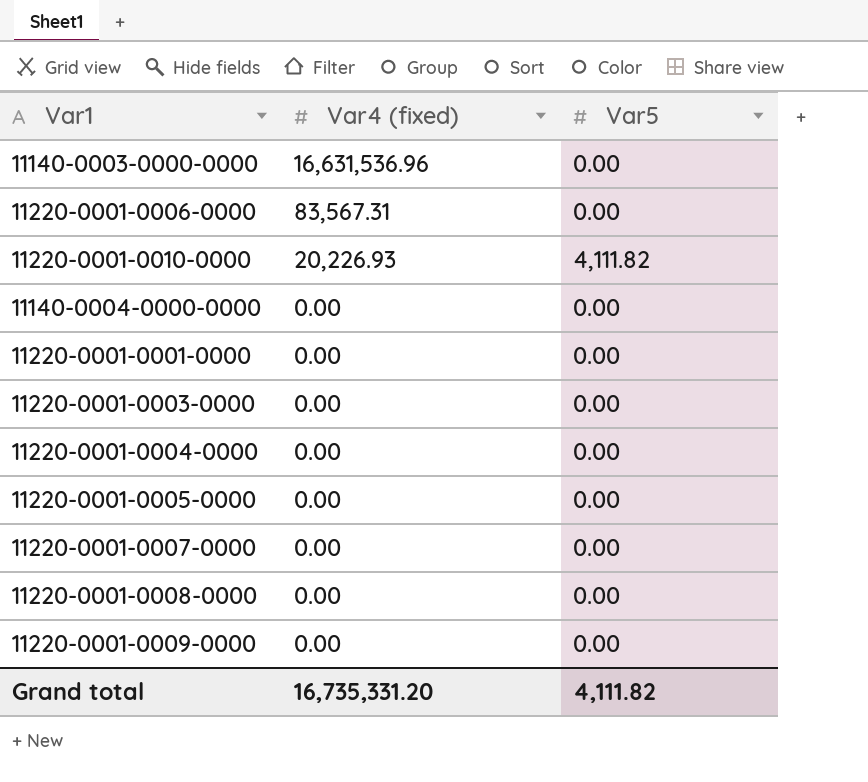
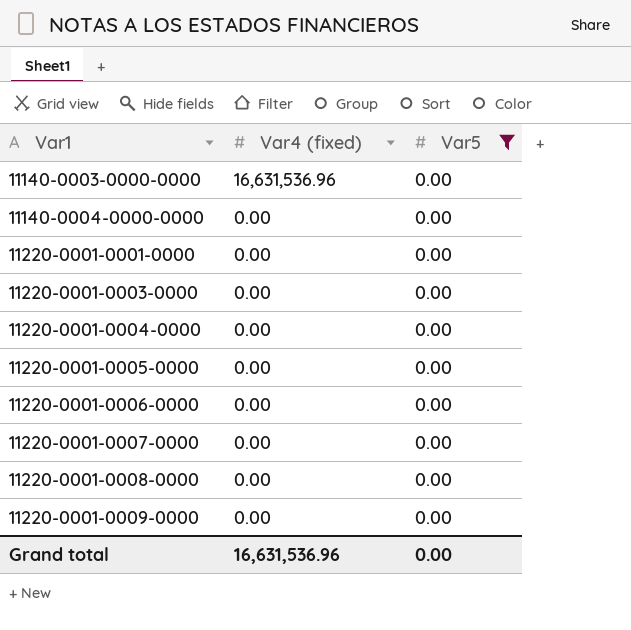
filter: none -> Var5 = 0.00
row order: Var4 (fixed) descending -> Var1 ascending
11220-0001-0006-0000 | Var4 (fixed): 83,567.31 -> 0.00
Grand total | Var4 (fixed): 16,735,331.20 -> 16,631,536.96
Grand total | Var5: 4,111.82 -> 0.00

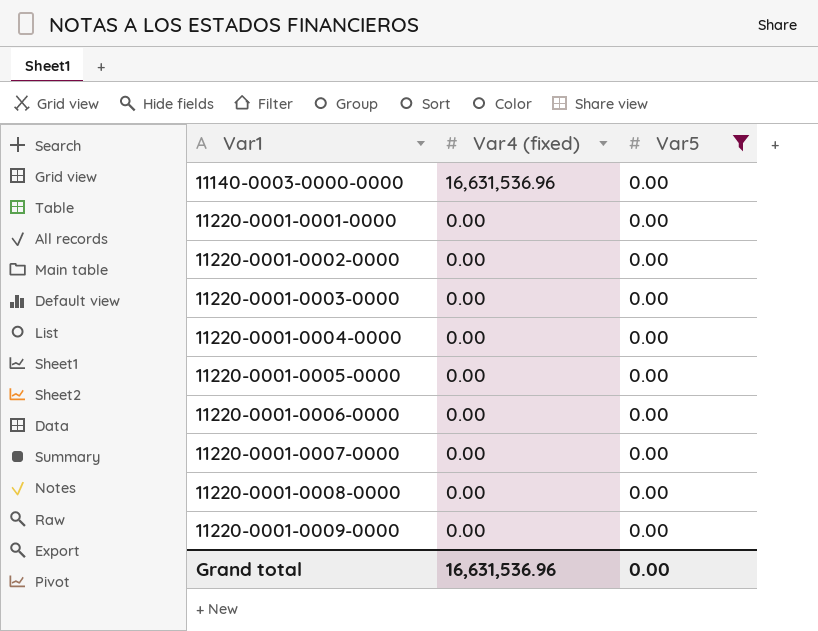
row 11140-0004-0000-0000: 0.00 | 0.00 -> none
row 11220-0001-0002-0000: none -> 0.00 | 0.00

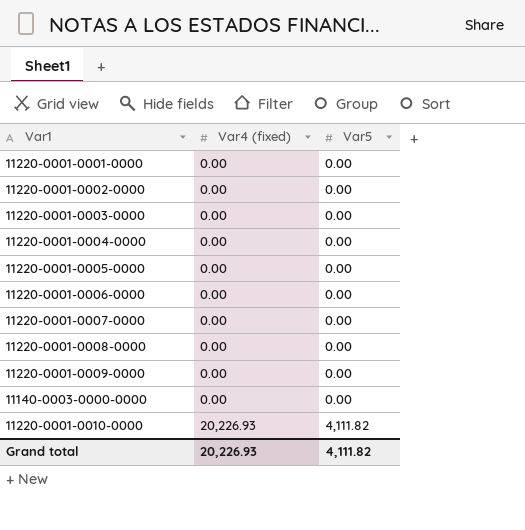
filter: Var5 = 0.00 -> none
row order: Var1 ascending -> Var4 (fixed) ascending
11140-0003-0000-0000 | Var4 (fixed): 16,631,536.96 -> 0.00
Grand total | Var4 (fixed): 16,631,536.96 -> 20,226.93
Grand total | Var5: 0.00 -> 4,111.82

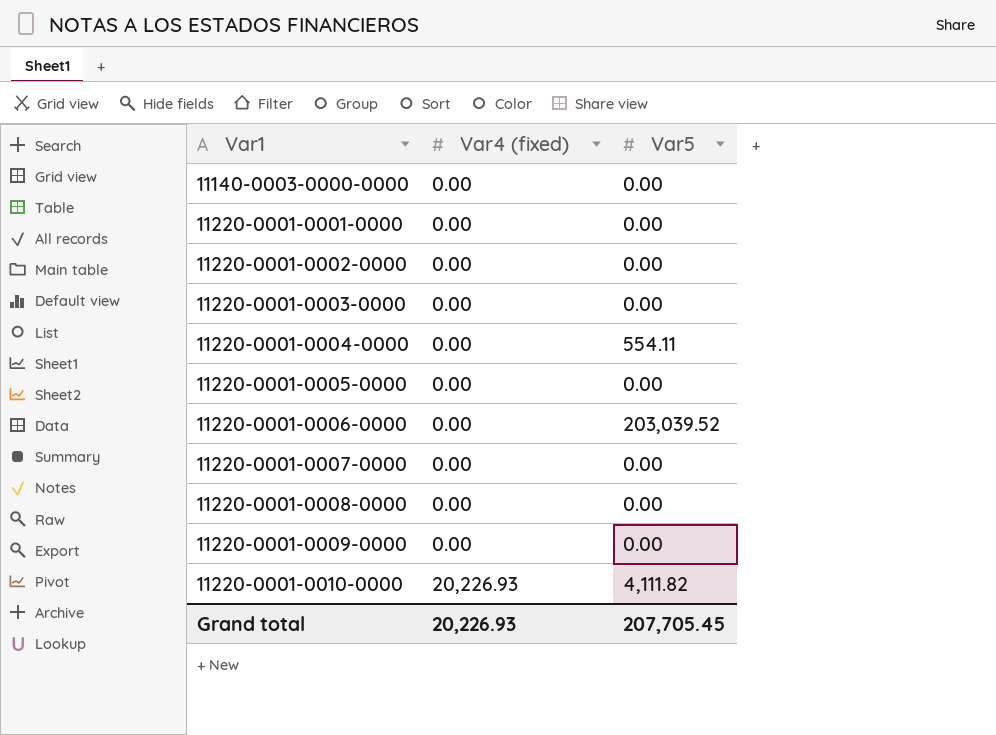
row order: Var4 (fixed) ascending -> Var1 ascending
11220-0001-0004-0000 | Var5: 0.00 -> 554.11
11220-0001-0006-0000 | Var5: 0.00 -> 203,039.52
Grand total | Var5: 4,111.82 -> 207,705.45

